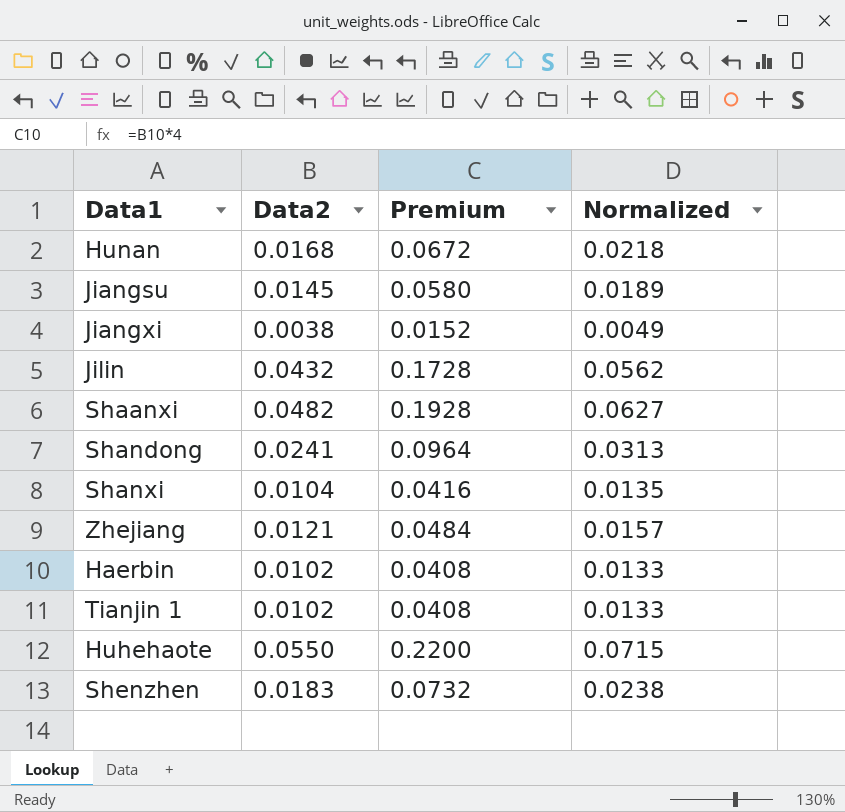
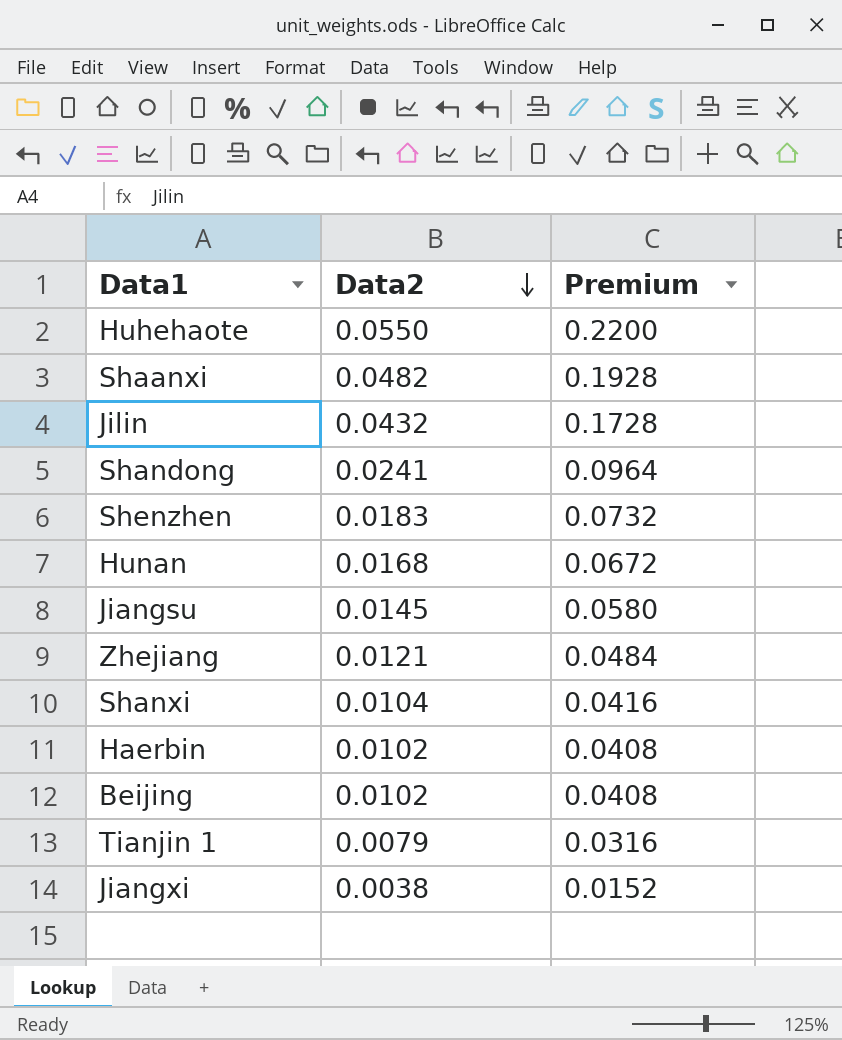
row order: none -> Data2 descending
column Normalized | formula: [Data2] * 1.3 -> none
row Beijing: none -> 0.0102 | 0.0408
Tianjin 1 | Data2: 0.0102 -> 0.0079
Tianjin 1 | Premium: 0.0408 -> 0.0316

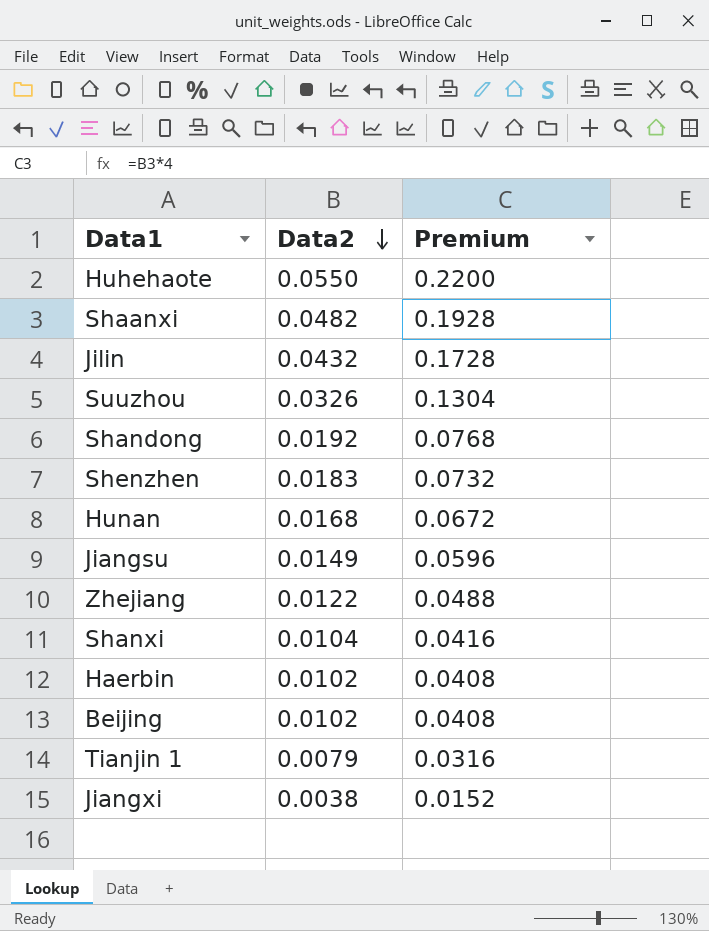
row Suuzhou: none -> 0.0326 | 0.1304
Shandong | Data2: 0.0241 -> 0.0192
Shandong | Premium: 0.0964 -> 0.0768
Jiangsu | Data2: 0.0145 -> 0.0149
Jiangsu | Premium: 0.0580 -> 0.0596
Zhejiang | Data2: 0.0121 -> 0.0122
Zhejiang | Premium: 0.0484 -> 0.0488

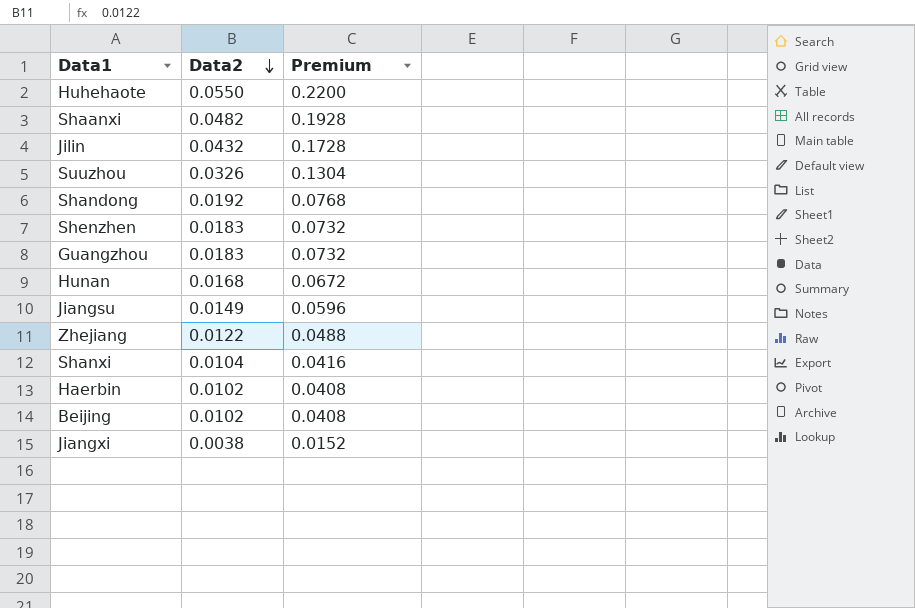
row Tianjin 1: 0.0079 | 0.0316 -> none
row Guangzhou: none -> 0.0183 | 0.0732

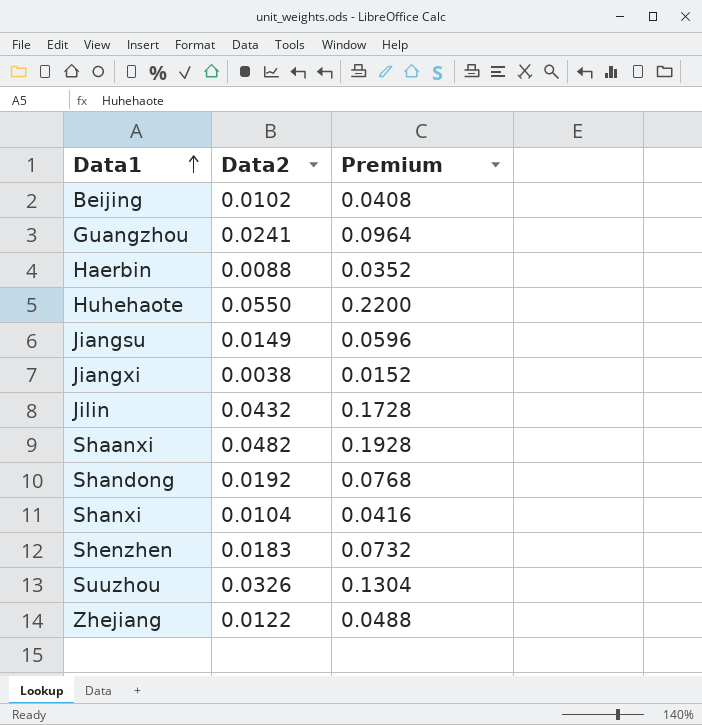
row order: Data2 descending -> Data1 ascending
row Hunan: 0.0168 | 0.0672 -> none
Guangzhou | Data2: 0.0183 -> 0.0241
Guangzhou | Premium: 0.0732 -> 0.0964
Haerbin | Data2: 0.0102 -> 0.0088
Haerbin | Premium: 0.0408 -> 0.0352

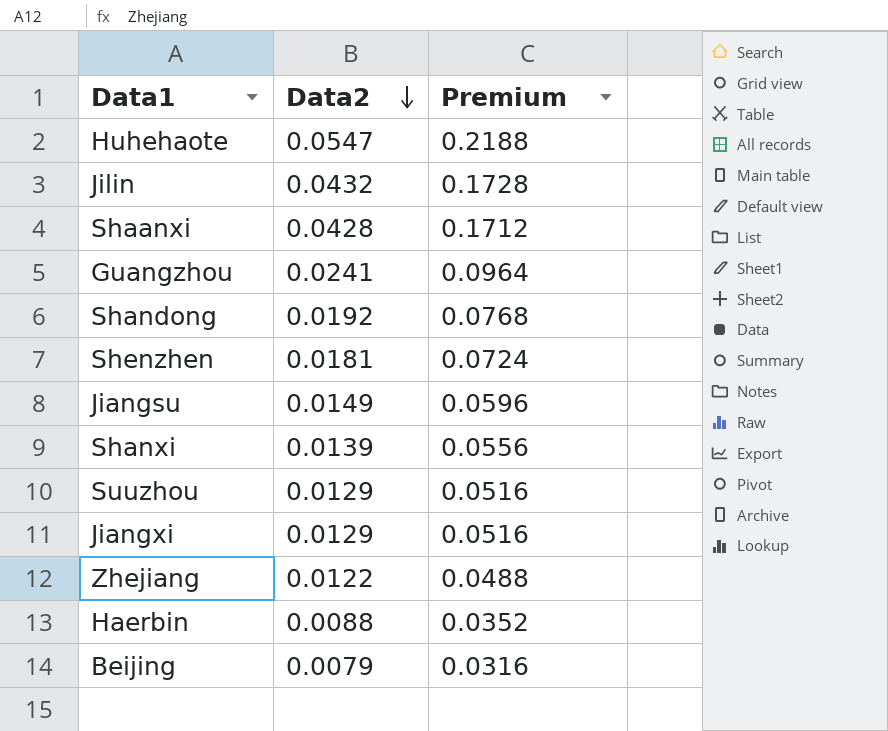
row order: Data1 ascending -> Data2 descending
Huhehaote | Data2: 0.0550 -> 0.0547
Huhehaote | Premium: 0.2200 -> 0.2188
Shaanxi | Data2: 0.0482 -> 0.0428
Shaanxi | Premium: 0.1928 -> 0.1712
Shenzhen | Data2: 0.0183 -> 0.0181
Shenzhen | Premium: 0.0732 -> 0.0724
Shanxi | Data2: 0.0104 -> 0.0139
Shanxi | Premium: 0.0416 -> 0.0556
Suuzhou | Data2: 0.0326 -> 0.0129
Suuzhou | Premium: 0.1304 -> 0.0516
Jiangxi | Data2: 0.0038 -> 0.0129
Jiangxi | Premium: 0.0152 -> 0.0516
Beijing | Data2: 0.0102 -> 0.0079
Beijing | Premium: 0.0408 -> 0.0316

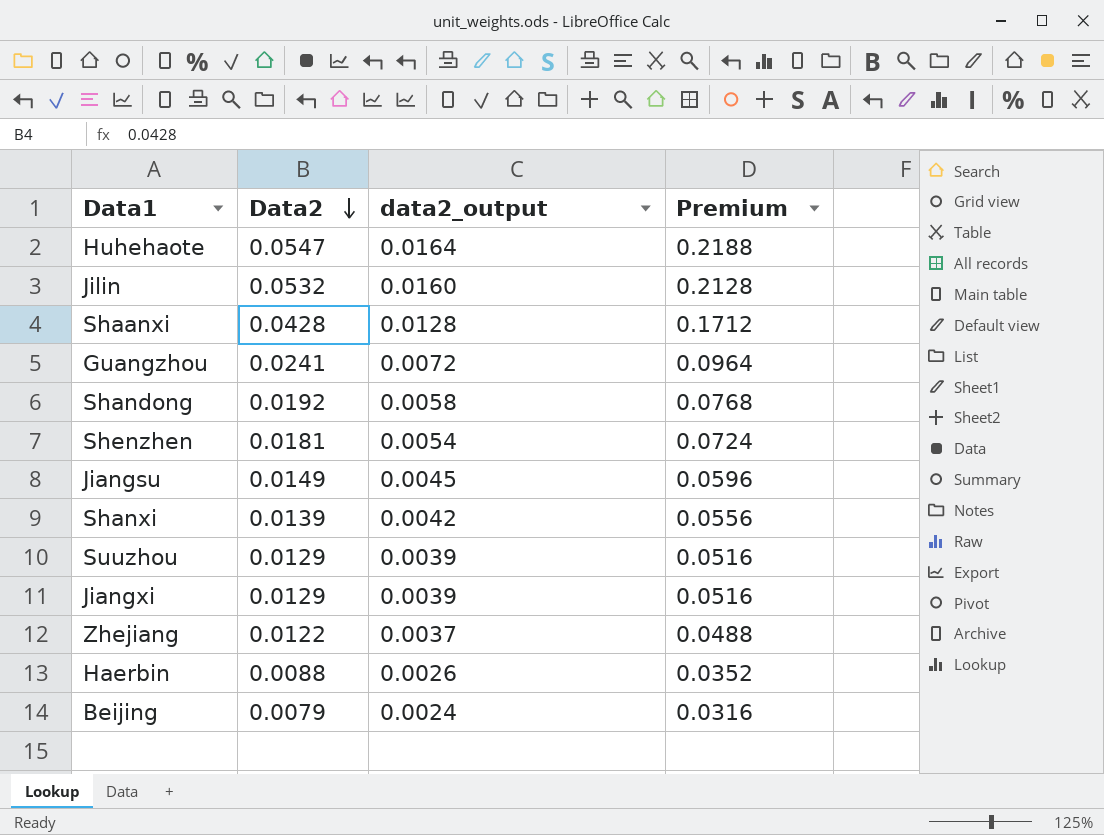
column data2_output | formula: none -> [Data2] * 0.3
Jilin | Data2: 0.0432 -> 0.0532
Jilin | Premium: 0.1728 -> 0.2128

